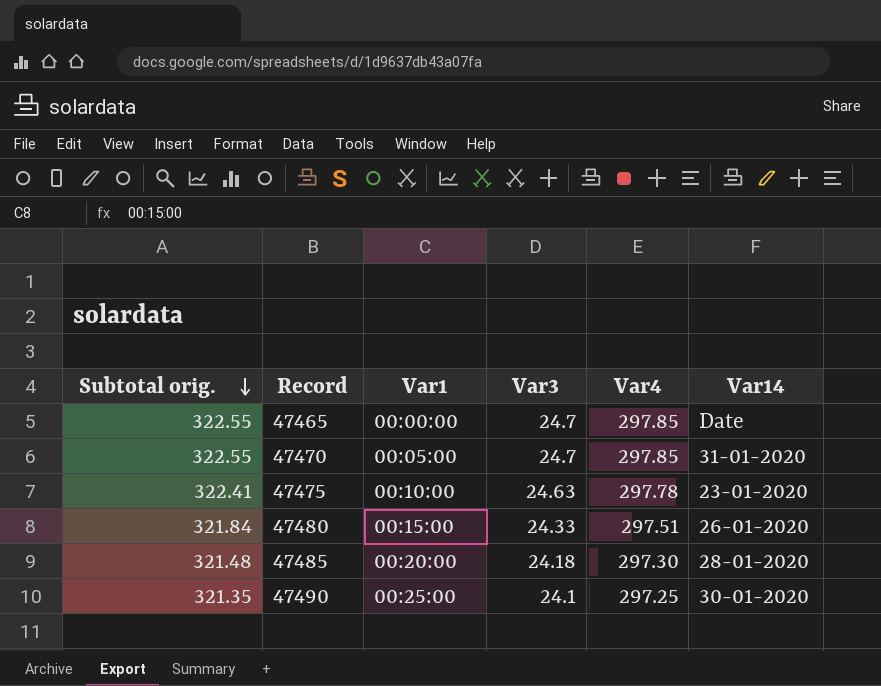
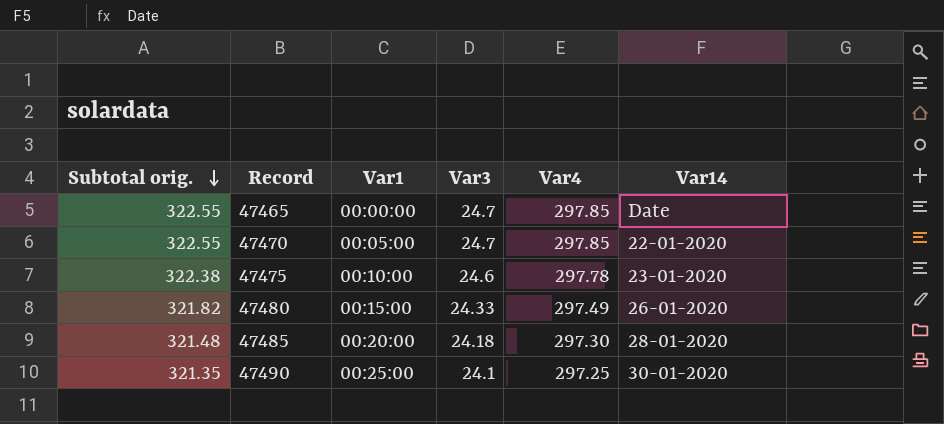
47470 | Var14: 31-01-2020 -> 22-01-2020
47475 | Subtotal orig.: 322.41 -> 322.38
47475 | Var3: 24.63 -> 24.6
47480 | Subtotal orig.: 321.84 -> 321.82
47480 | Var4: 297.51 -> 297.49

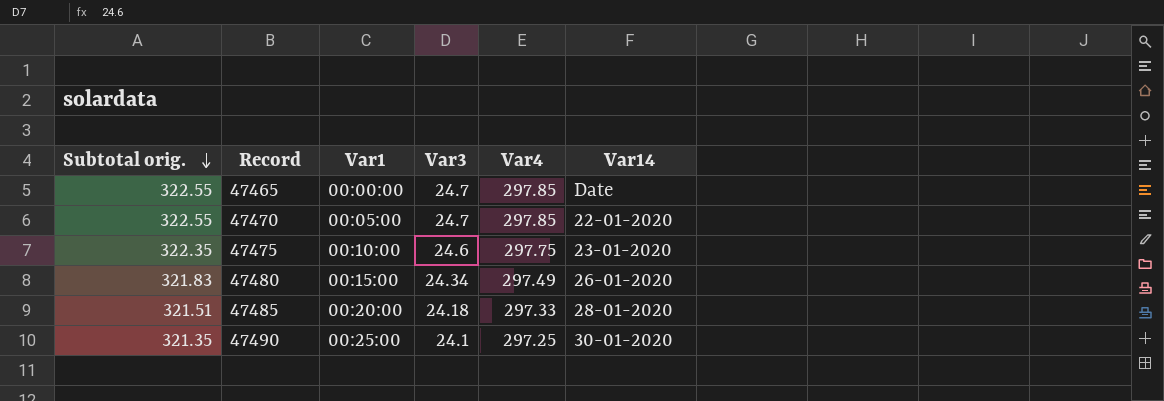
47475 | Subtotal orig.: 322.38 -> 322.35
47475 | Var4: 297.78 -> 297.75
47480 | Subtotal orig.: 321.82 -> 321.83
47480 | Var3: 24.33 -> 24.34
47485 | Subtotal orig.: 321.48 -> 321.51
47485 | Var4: 297.30 -> 297.33

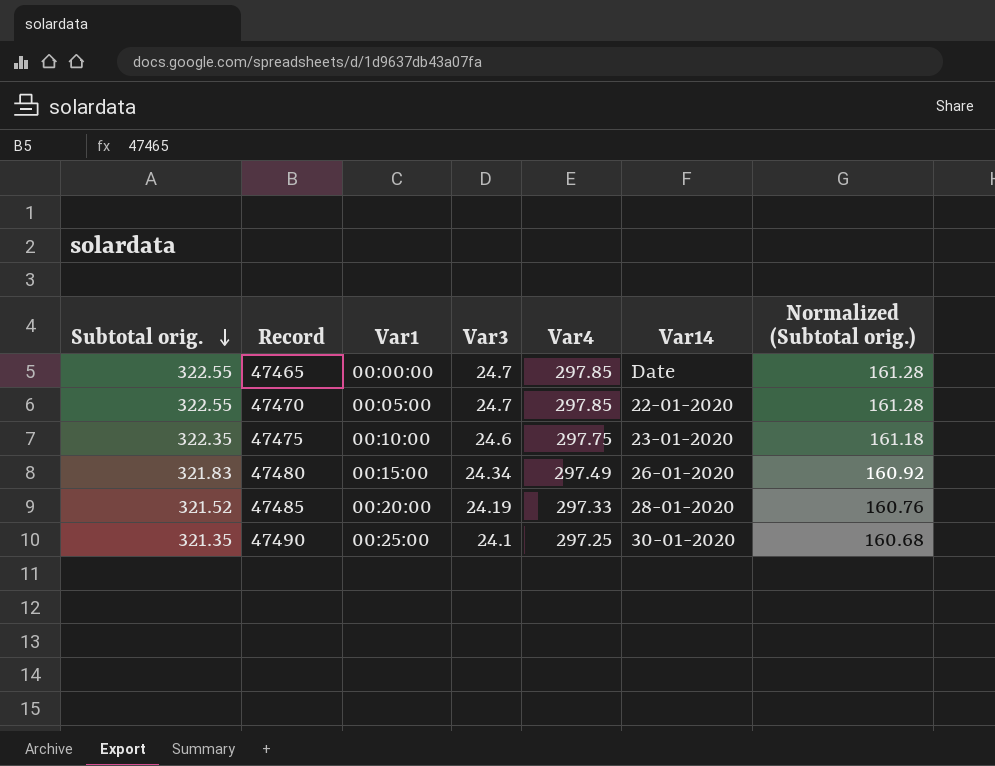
column Normalized (Subtotal orig.) | formula: none -> [Subtotal orig.] * 0.5
47485 | Subtotal orig.: 321.51 -> 321.52
47485 | Var3: 24.18 -> 24.19

